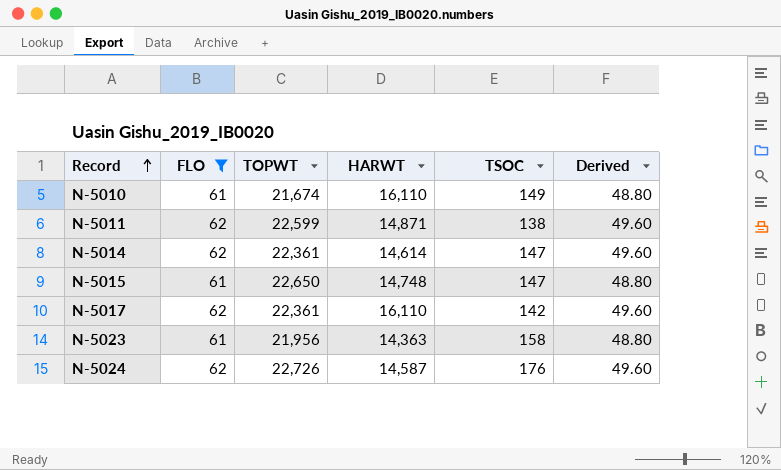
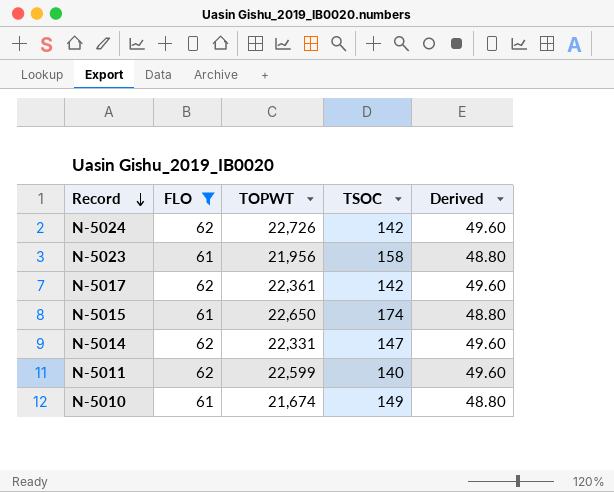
row order: Record ascending -> Record descending
column HARWT | position: 4 -> none
N-5024 | TSOC: 176 -> 142
N-5015 | TSOC: 147 -> 174
N-5014 | TOPWT: 22,361 -> 22,331
N-5011 | TSOC: 138 -> 140

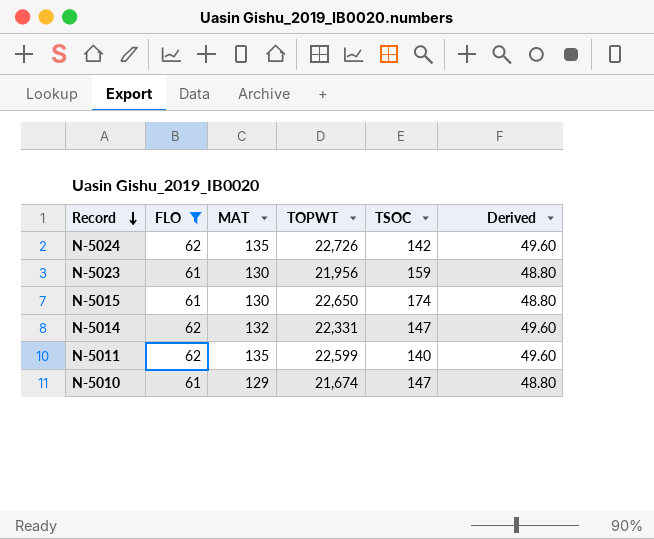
column MAT | position: none -> 3
row N-5017: 62 | 22,361 | 142 | 49.60 -> none
N-5023 | TSOC: 158 -> 159
N-5010 | TSOC: 149 -> 147

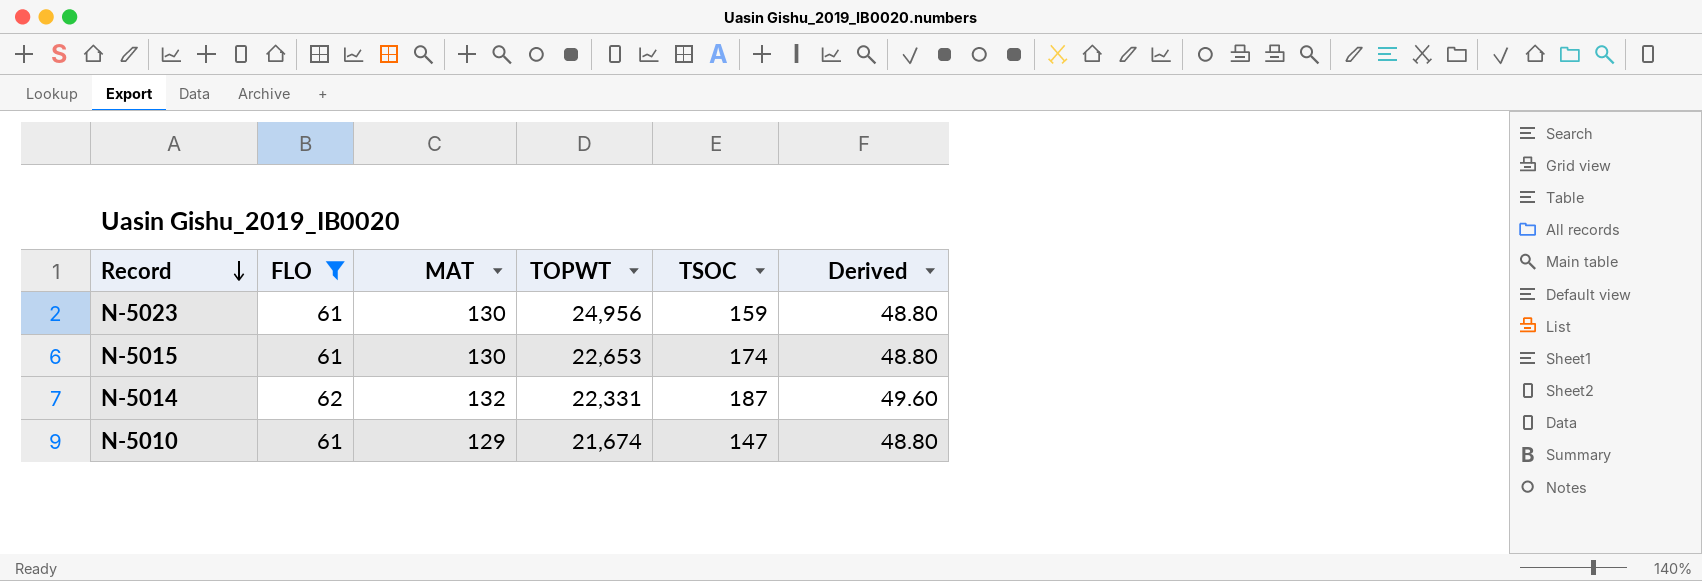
row N-5024: 62 | 135 | 22,726 | 142 | 49.60 -> none
row N-5011: 62 | 135 | 22,599 | 140 | 49.60 -> none
N-5023 | TOPWT: 21,956 -> 24,956
N-5015 | TOPWT: 22,650 -> 22,653
N-5014 | TSOC: 147 -> 187

